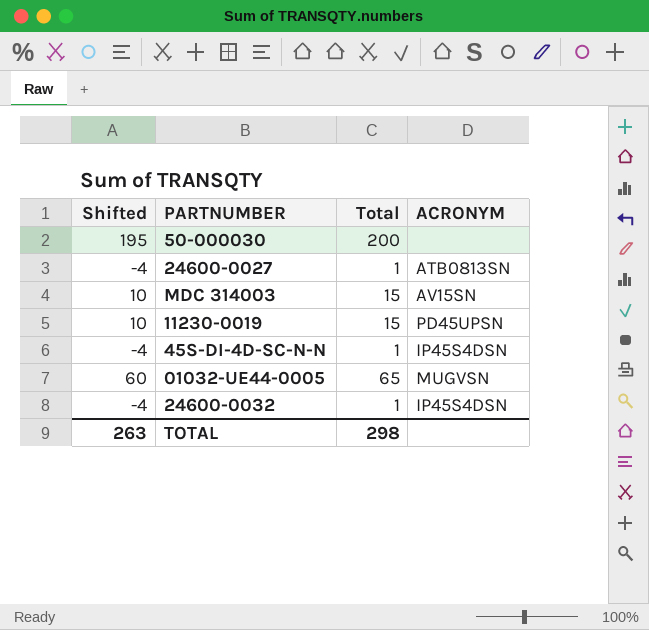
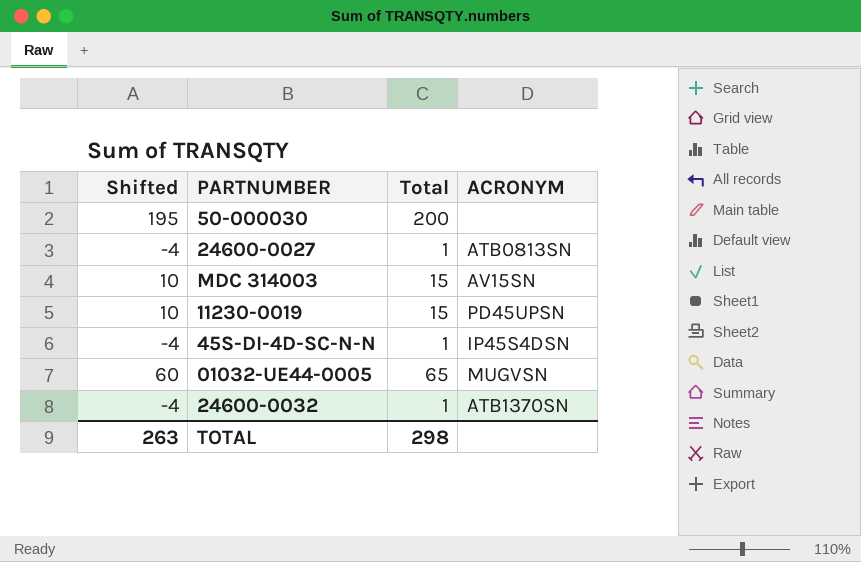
24600-0032 | ACRONYM: IP45S4DSN -> ATB1370SN

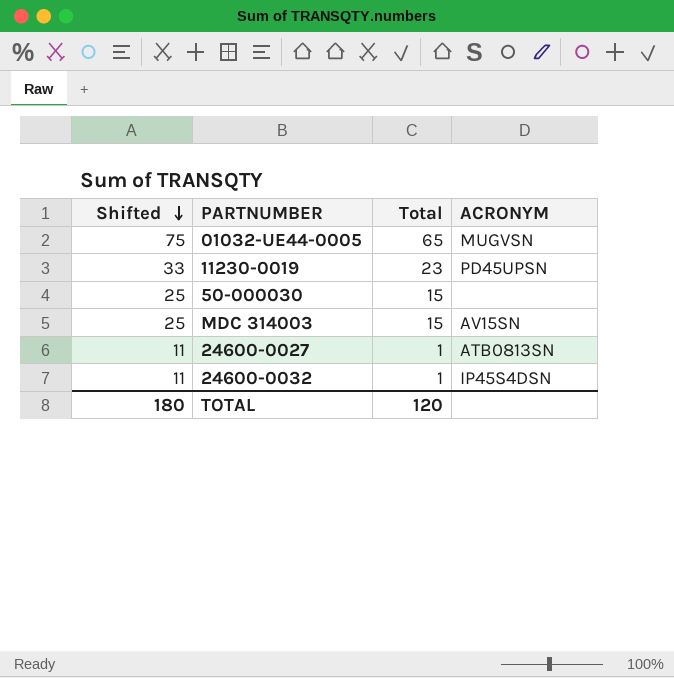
row order: none -> Shifted descending
column Shifted | formula: [Total] - 5 -> [Total] + 10
row 45S-DI-4D-SC-N-N: -4 | 1 | IP45S4DSN -> none
11230-0019 | Total: 15 -> 23
50-000030 | Total: 200 -> 15
24600-0032 | ACRONYM: ATB1370SN -> IP45S4DSN
TOTAL | Shifted: 263 -> 180
TOTAL | Total: 298 -> 120

